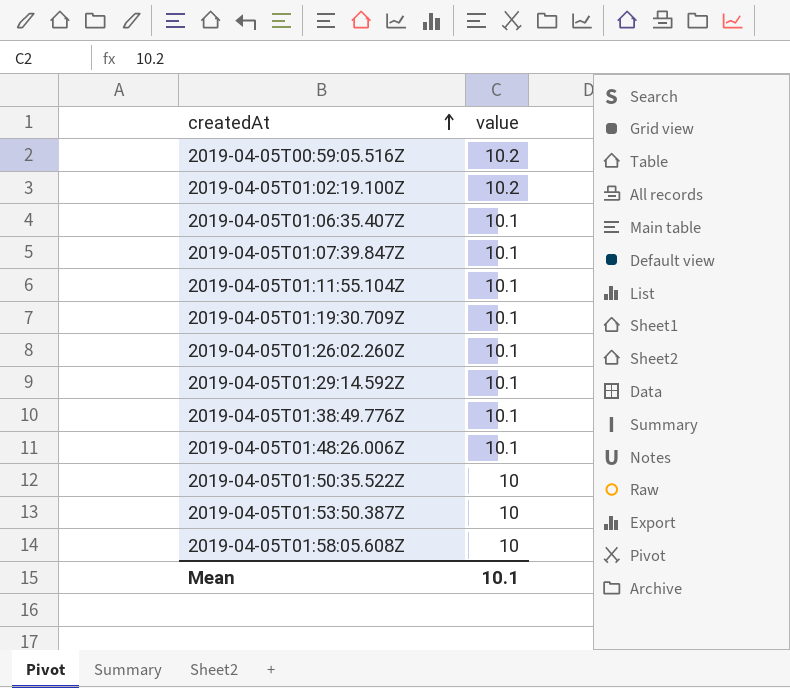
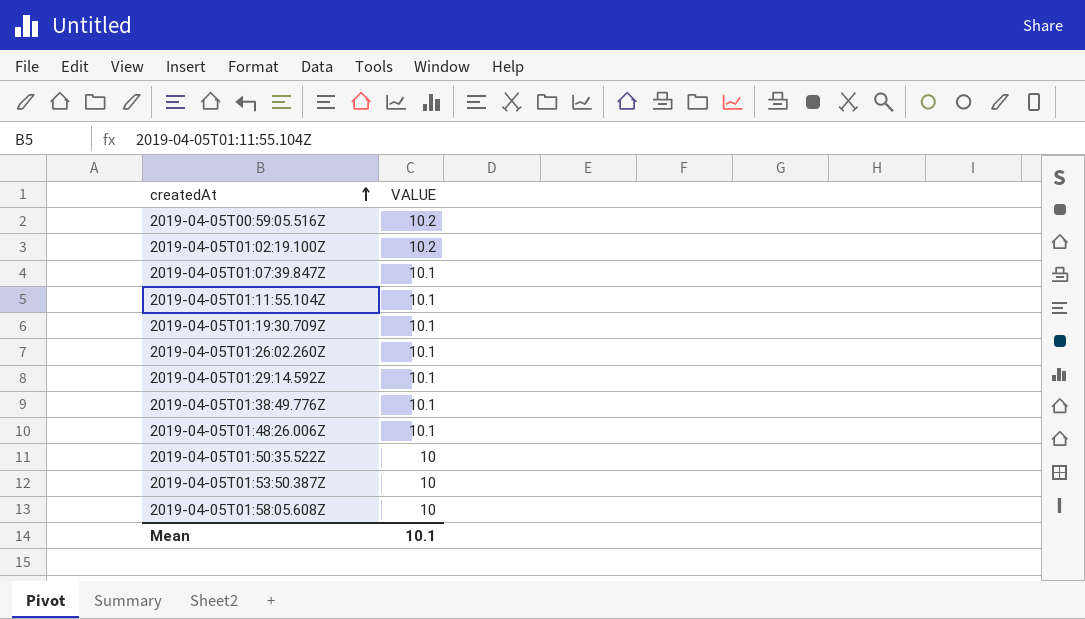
column name: value -> VALUE
row 2019-04-05T01:06:35.407Z: 10.1 -> none

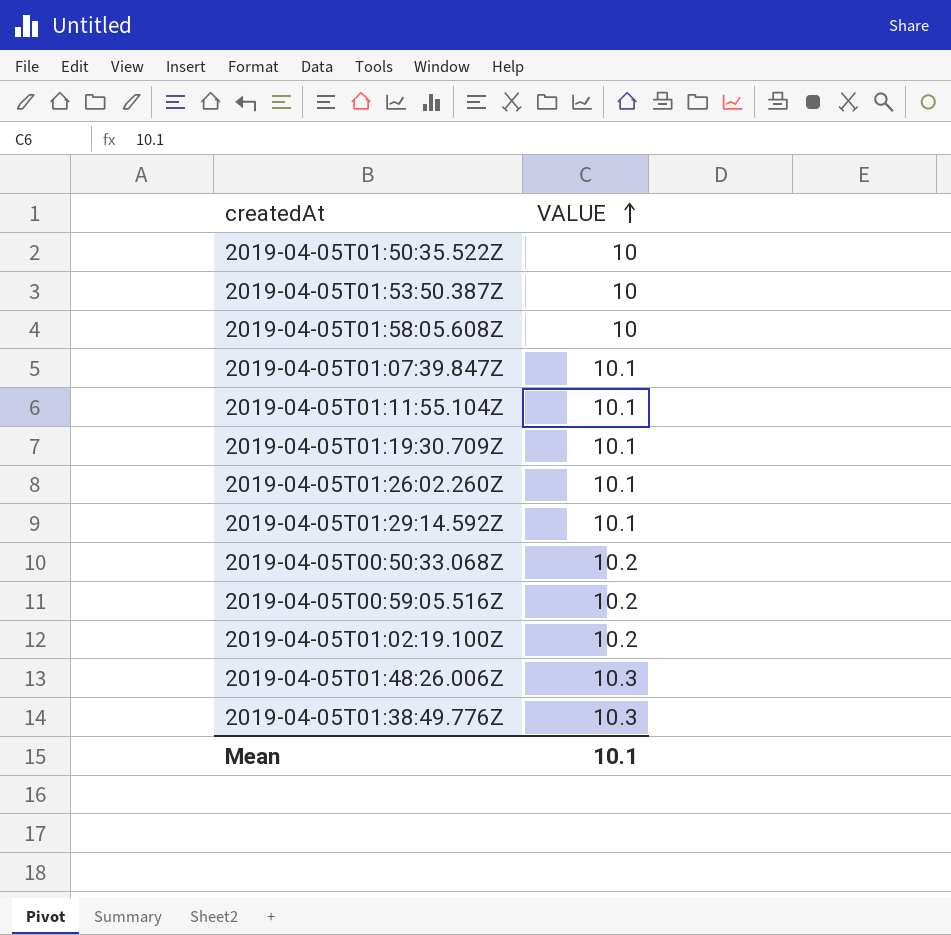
row order: createdAt ascending -> VALUE ascending
row 2019-04-05T00:50:33.068Z: none -> 10.2
2019-04-05T01:48:26.006Z | VALUE: 10.1 -> 10.3
2019-04-05T01:38:49.776Z | VALUE: 10.1 -> 10.3

